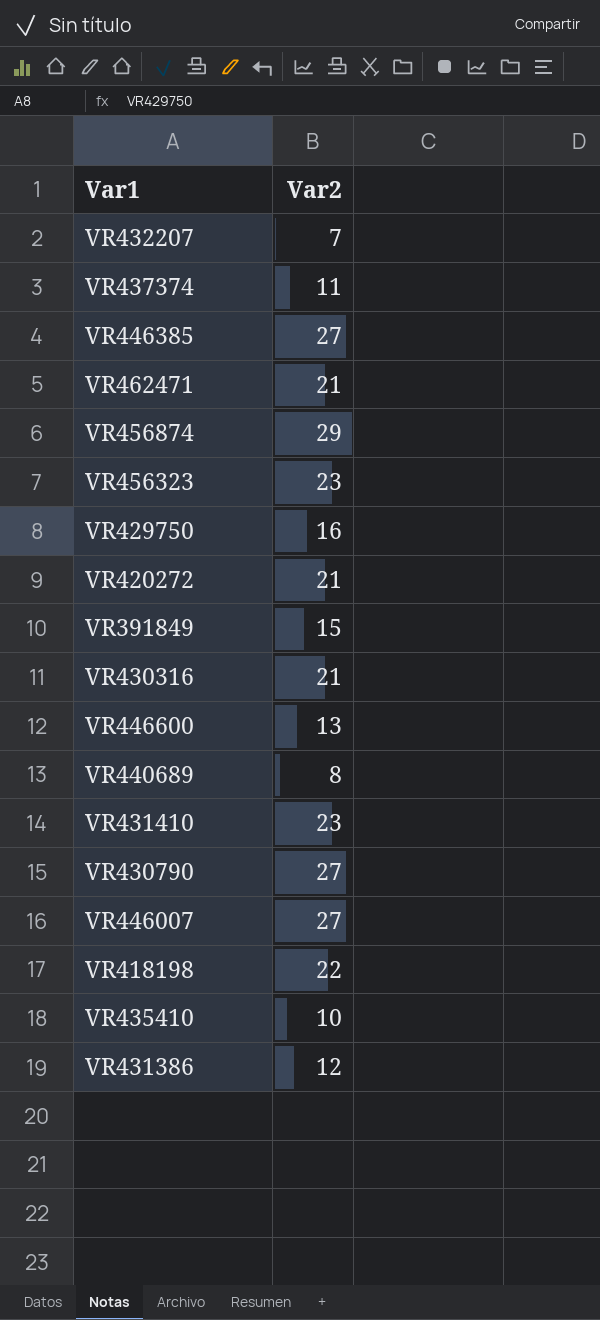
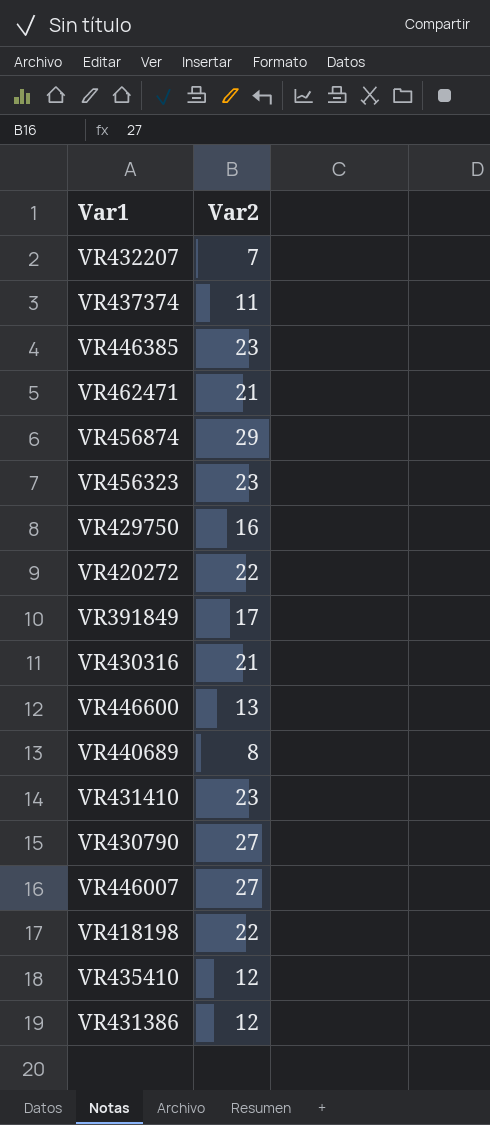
VR446385 | Var2: 27 -> 23
VR420272 | Var2: 21 -> 22
VR391849 | Var2: 15 -> 17
VR435410 | Var2: 10 -> 12

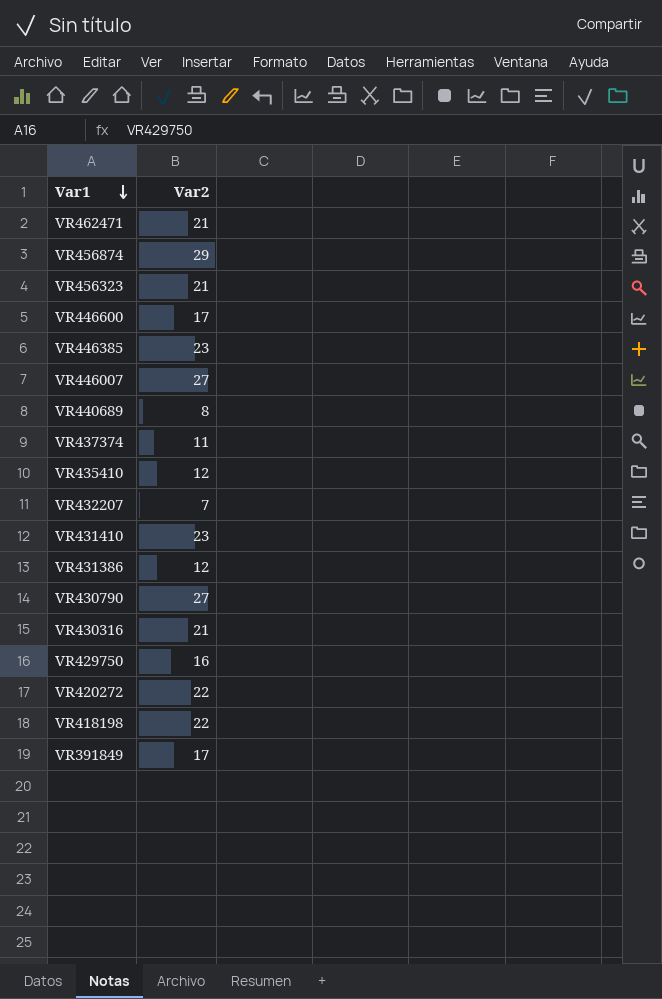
row order: none -> Var1 descending
VR456323 | Var2: 23 -> 21
VR446600 | Var2: 13 -> 17

